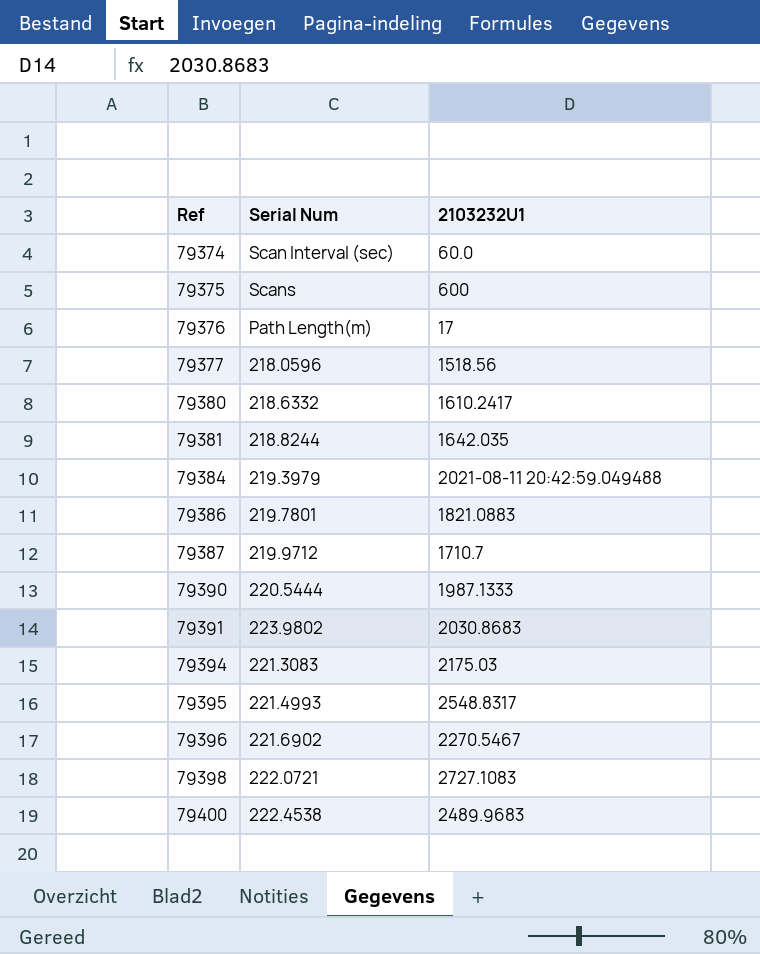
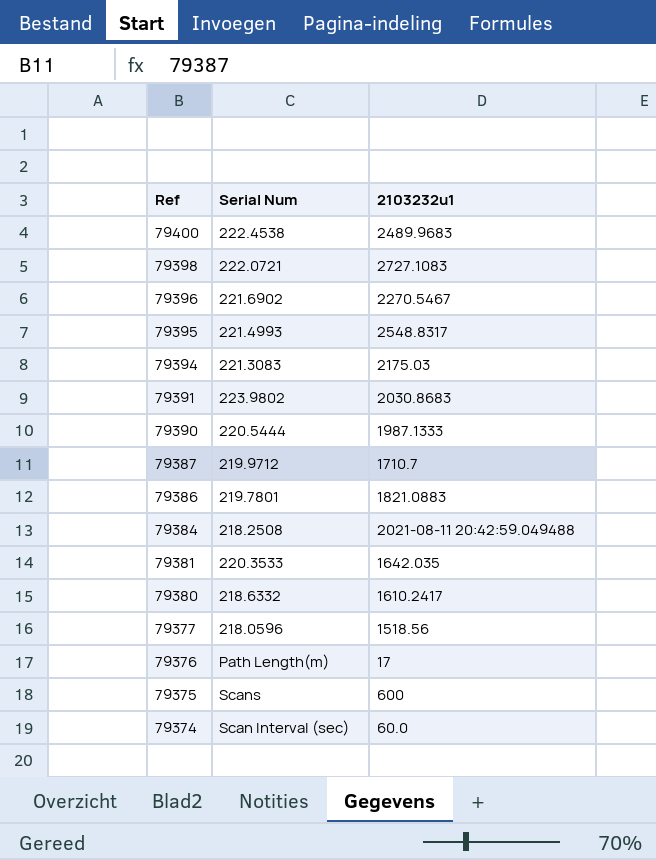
row order: Ref ascending -> Ref descending
column name: 2103232U1 -> 2103232u1
79384 | Serial Num: 219.3979 -> 218.2508
79381 | Serial Num: 218.8244 -> 220.3533

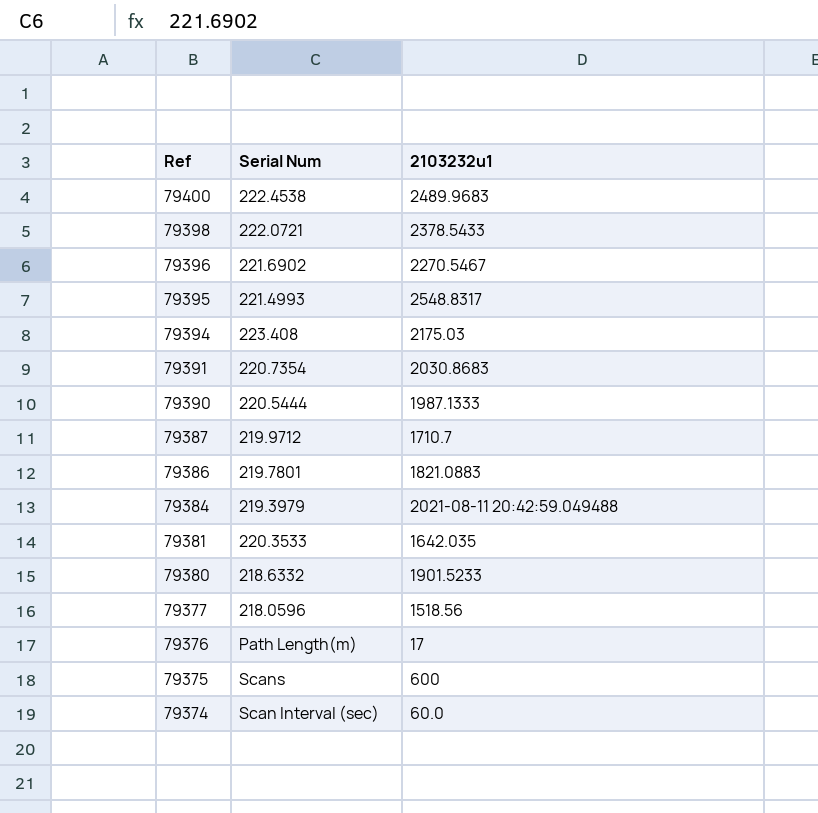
79398 | 2103232u1: 2727.1083 -> 2378.5433
79394 | Serial Num: 221.3083 -> 223.408
79391 | Serial Num: 223.9802 -> 220.7354
79384 | Serial Num: 218.2508 -> 219.3979
79380 | 2103232u1: 1610.2417 -> 1901.5233

